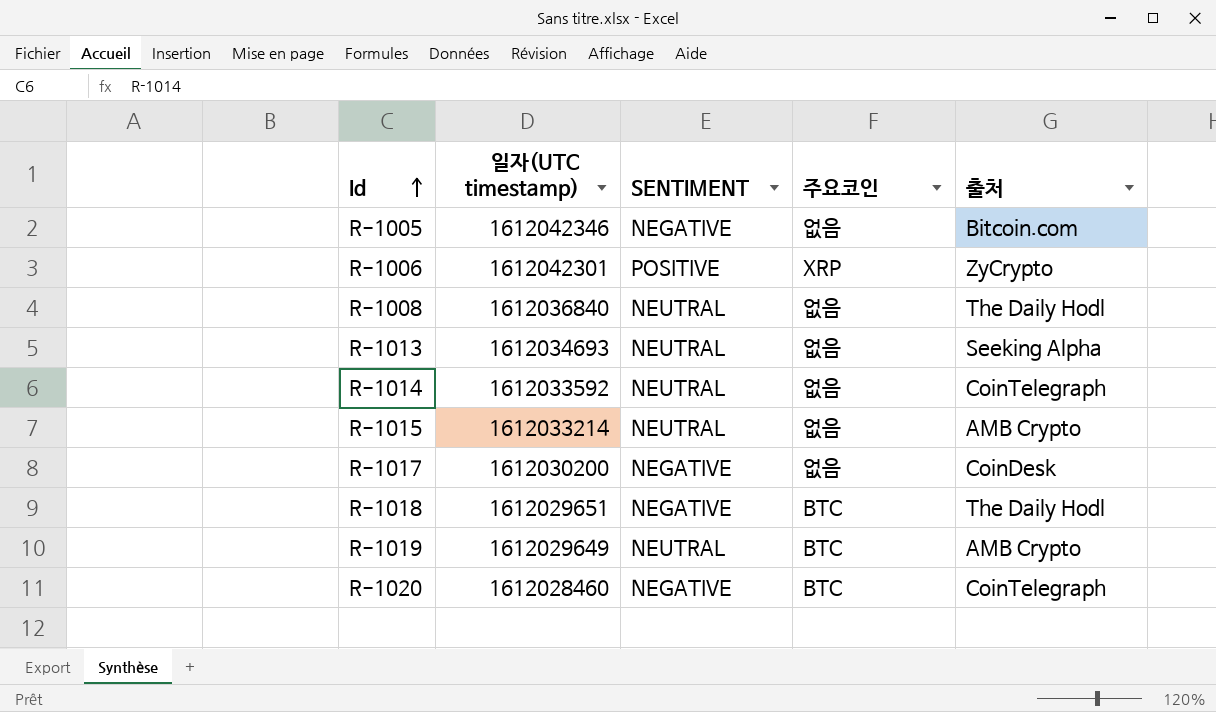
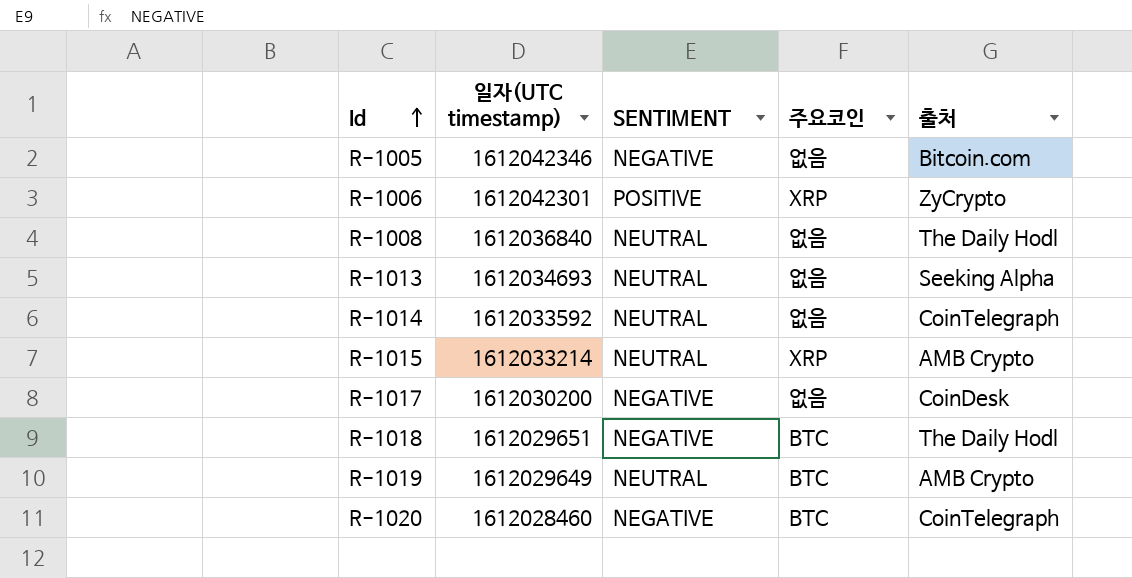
R-1015 | 주요코인: 없음 -> XRP

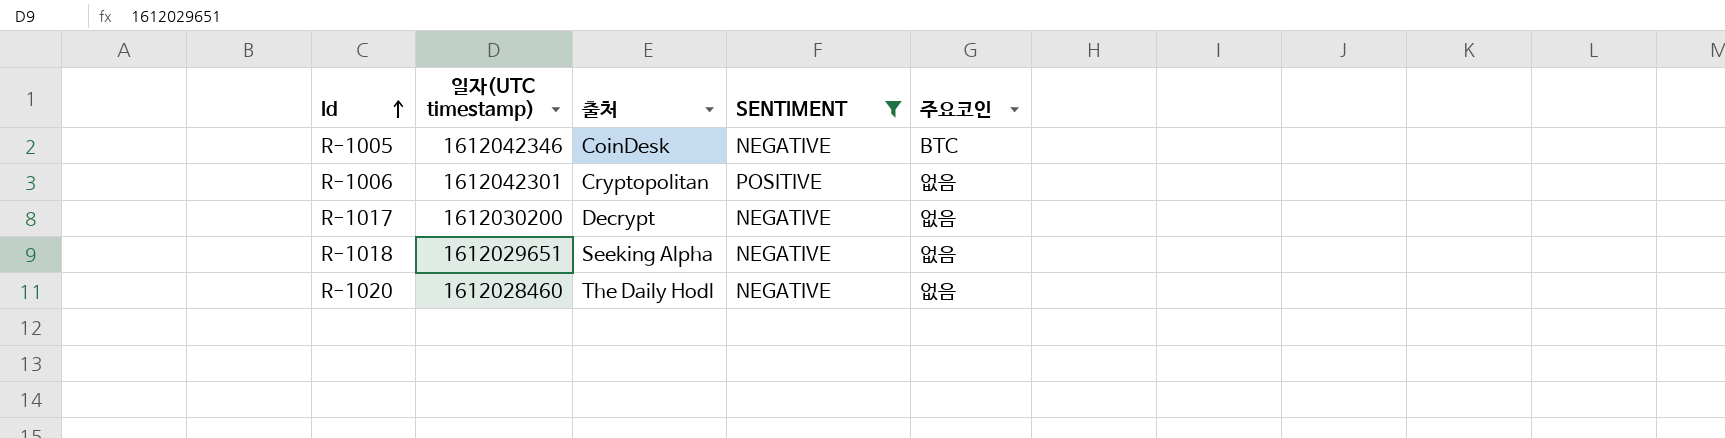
filter: none -> SENTIMENT != NEUTRAL
column 출처 | position: 5 -> 3
R-1005 | 출처: Bitcoin.com -> CoinDesk
R-1005 | 주요코인: 없음 -> BTC
R-1006 | 출처: ZyCrypto -> Cryptopolitan
R-1006 | 주요코인: XRP -> 없음
R-1017 | 출처: CoinDesk -> Decrypt
R-1018 | 출처: The Daily Hodl -> Seeking Alpha
R-1018 | 주요코인: BTC -> 없음
R-1020 | 출처: CoinTelegraph -> The Daily Hodl
R-1020 | 주요코인: BTC -> 없음

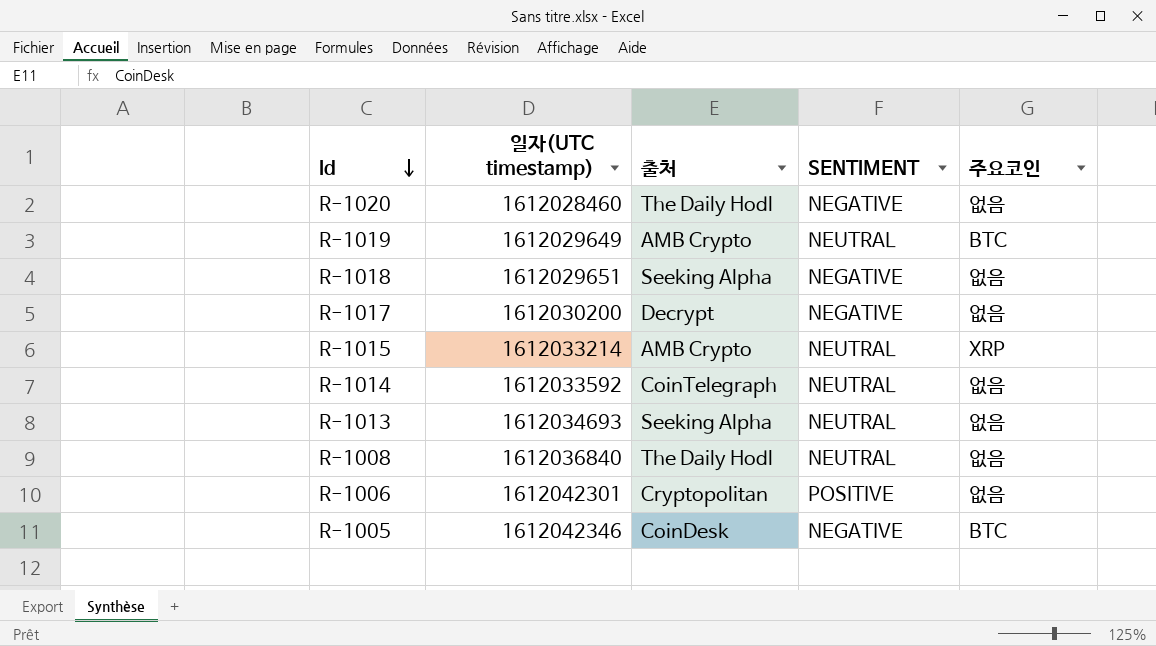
filter: SENTIMENT != NEUTRAL -> none
row order: Id ascending -> Id descending

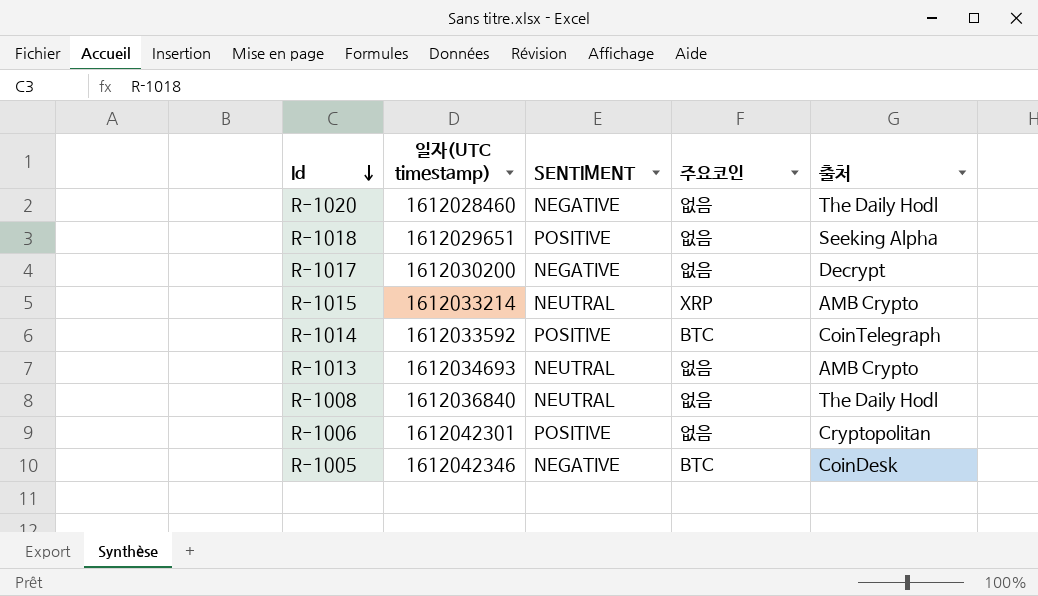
column 출처 | position: 3 -> 5
row R-1019: 1612029649 | AMB Crypto | NEUTRAL | BTC -> none
R-1018 | SENTIMENT: NEGATIVE -> POSITIVE
R-1014 | SENTIMENT: NEUTRAL -> POSITIVE
R-1014 | 주요코인: 없음 -> BTC
R-1013 | 출처: Seeking Alpha -> AMB Crypto

